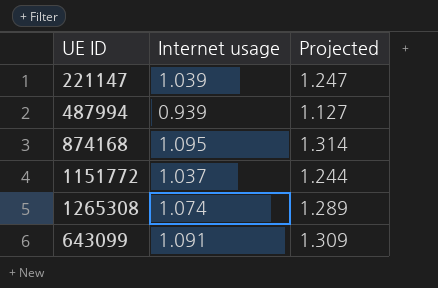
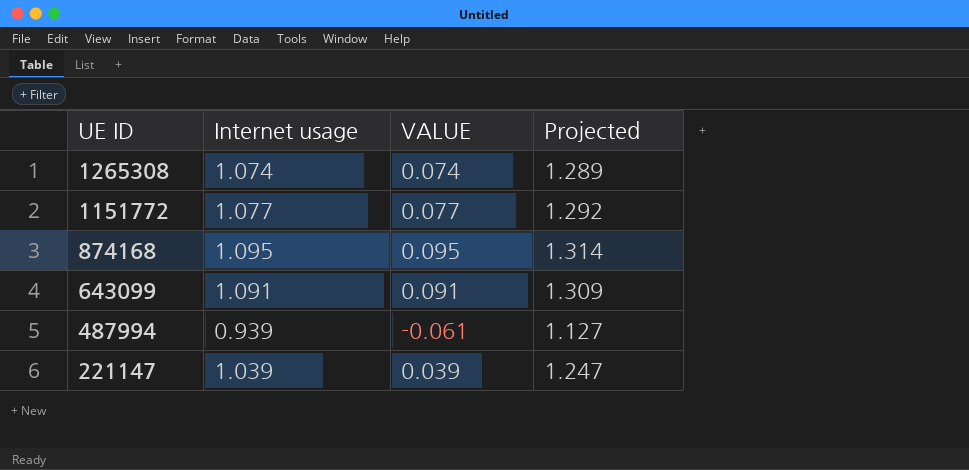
row order: none -> UE ID descending
column VALUE | formula: none -> [Internet usage] - 1
1151772 | Internet usage: 1.037 -> 1.077
1151772 | Projected: 1.244 -> 1.292

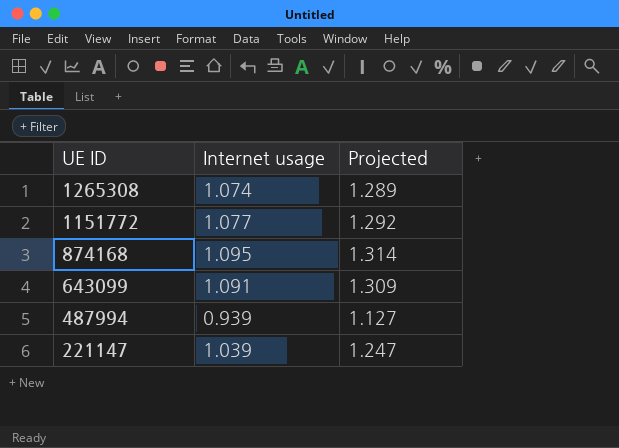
column VALUE | formula: [Internet usage] - 1 -> none

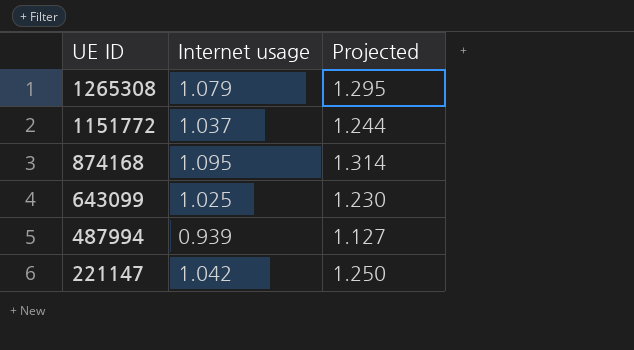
1265308 | Internet usage: 1.074 -> 1.079
1265308 | Projected: 1.289 -> 1.295
1151772 | Internet usage: 1.077 -> 1.037
1151772 | Projected: 1.292 -> 1.244
643099 | Internet usage: 1.091 -> 1.025
643099 | Projected: 1.309 -> 1.230
221147 | Internet usage: 1.039 -> 1.042
221147 | Projected: 1.247 -> 1.250

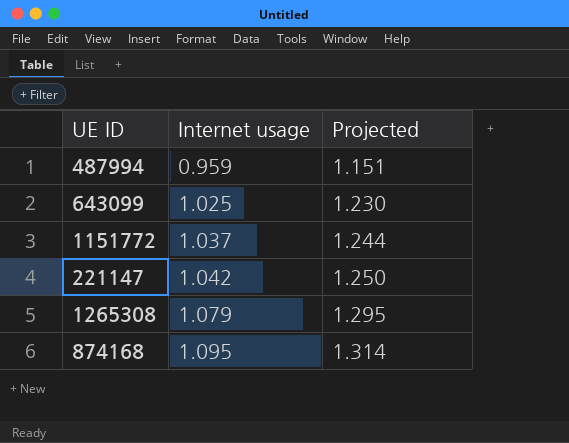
row order: UE ID descending -> Internet usage ascending
487994 | Internet usage: 0.939 -> 0.959
487994 | Projected: 1.127 -> 1.151

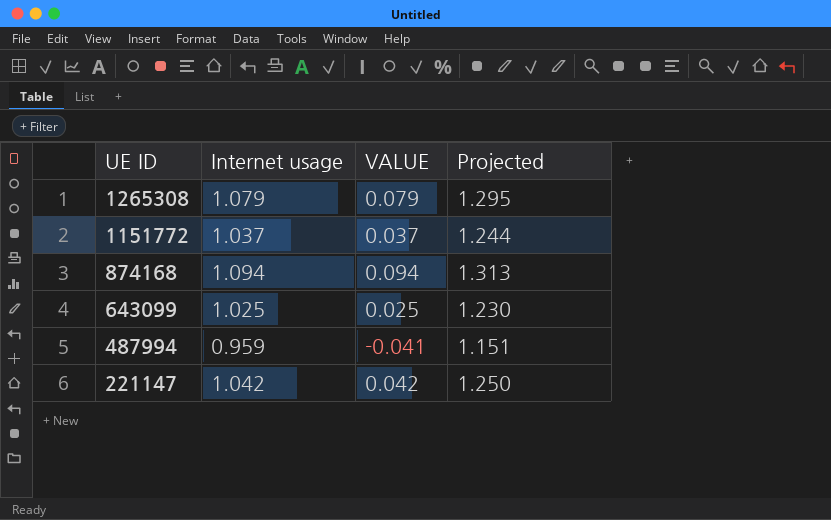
row order: Internet usage ascending -> UE ID descending
column VALUE | formula: none -> [Internet usage] - 1
874168 | Internet usage: 1.095 -> 1.094
874168 | Projected: 1.314 -> 1.313

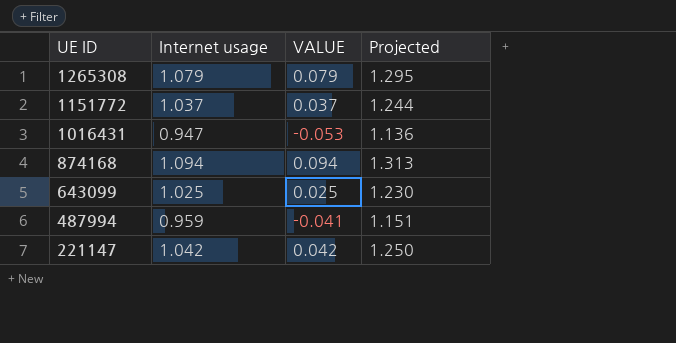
row 1016431: none -> 0.947 | -0.053 | 1.136

